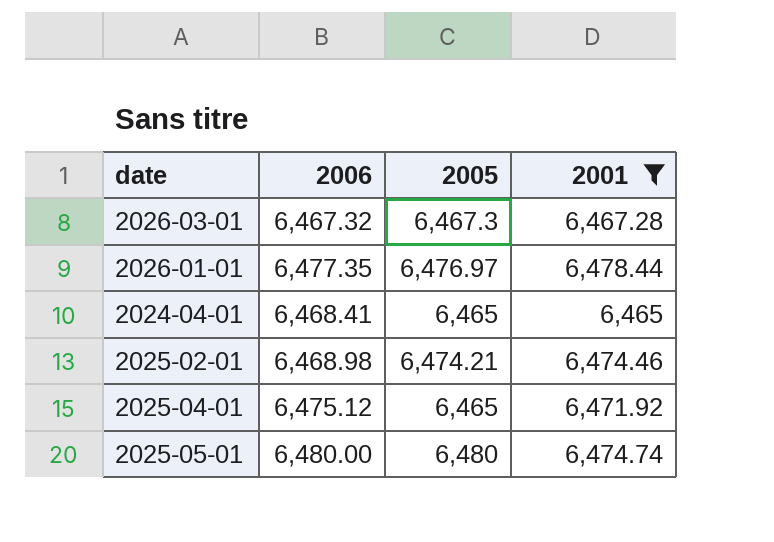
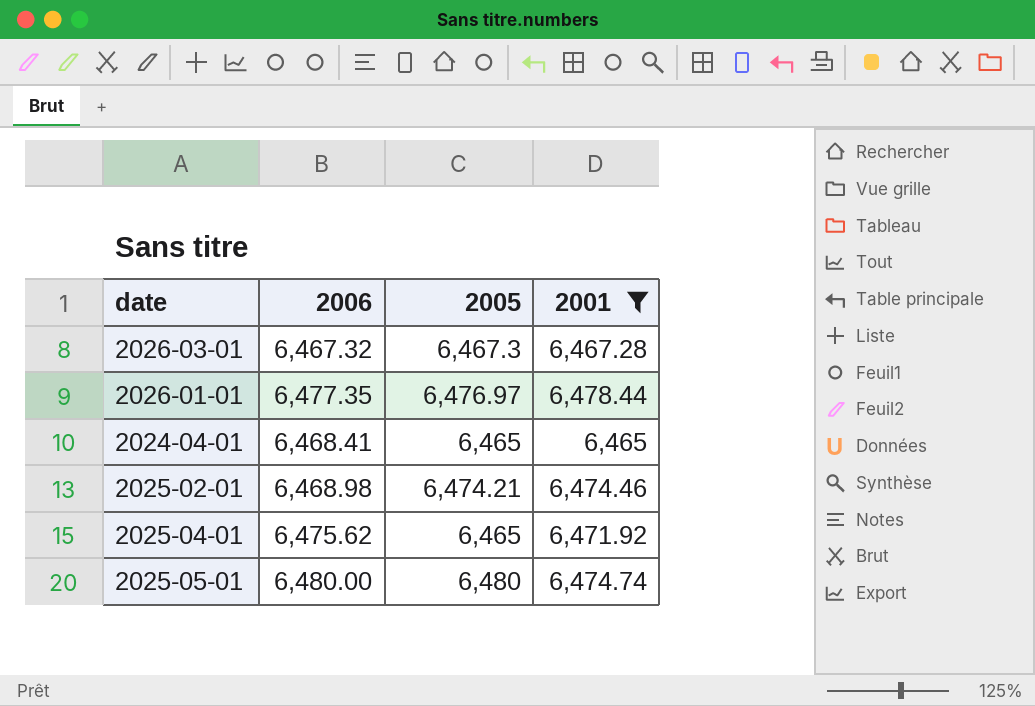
2025-04-01 | 2006: 6,475.12 -> 6,475.62

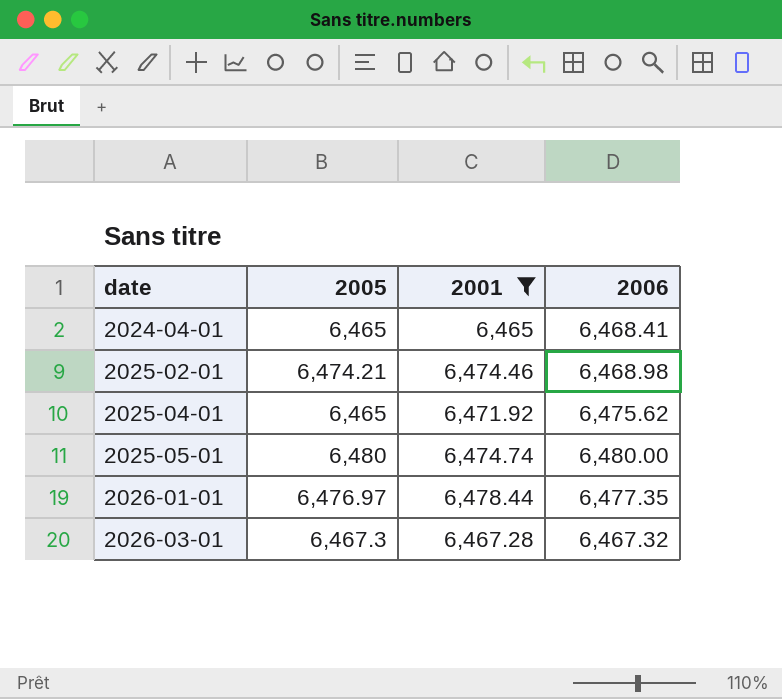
row order: none -> date ascending
column 2006 | position: 2 -> 4

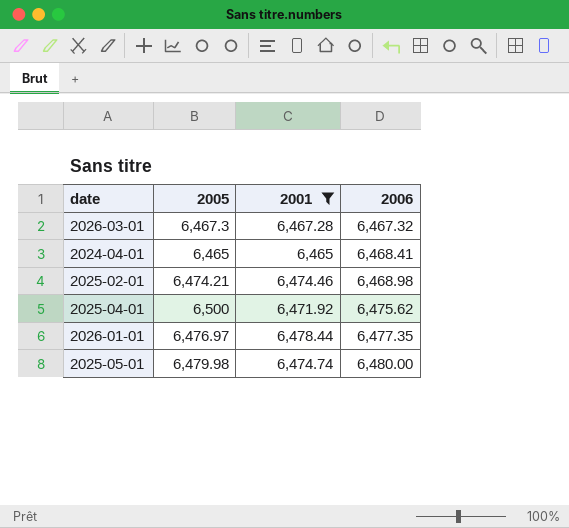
row order: date ascending -> 2006 ascending
2025-04-01 | 2005: 6,465 -> 6,500
2025-05-01 | 2005: 6,480 -> 6,479.98

